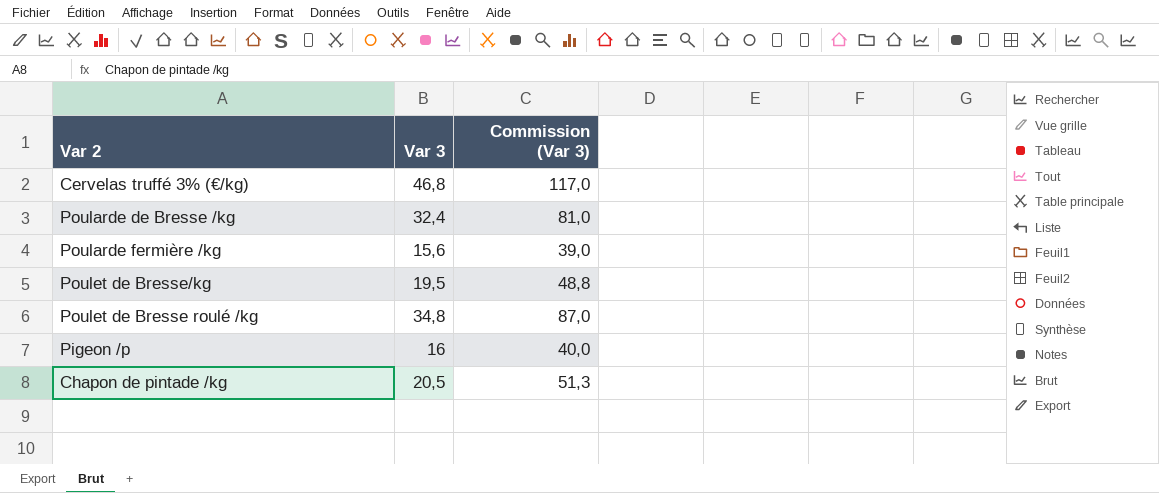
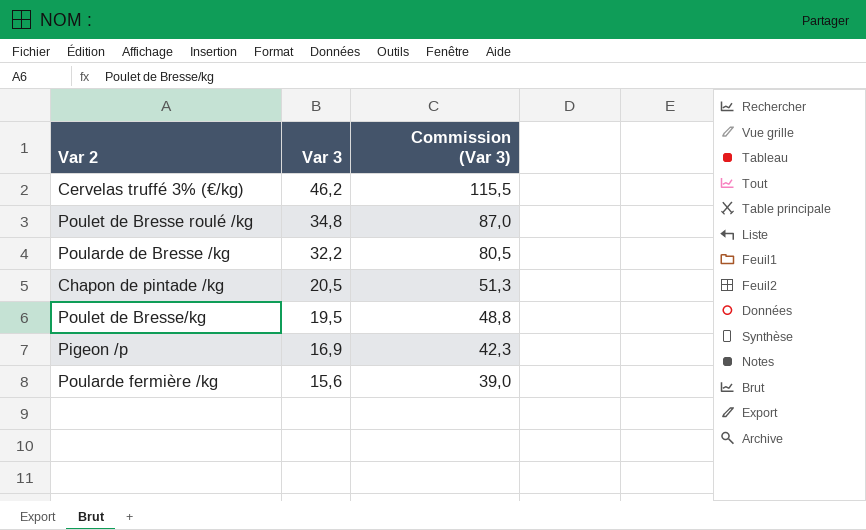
row order: none -> Var 3 descending
Cervelas truffé 3% (€/kg) | Var 3: 46,8 -> 46,2
Cervelas truffé 3% (€/kg) | Commission (Var 3): 117,0 -> 115,5
Poularde de Bresse /kg | Var 3: 32,4 -> 32,2
Poularde de Bresse /kg | Commission (Var 3): 81,0 -> 80,5
Pigeon /p | Var 3: 16 -> 16,9
Pigeon /p | Commission (Var 3): 40,0 -> 42,3

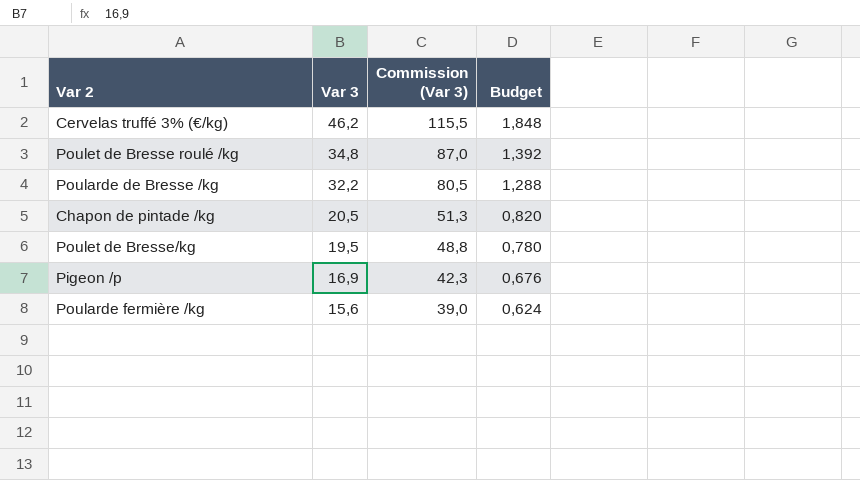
column Budget | formula: none -> [Var 3] * 0,04

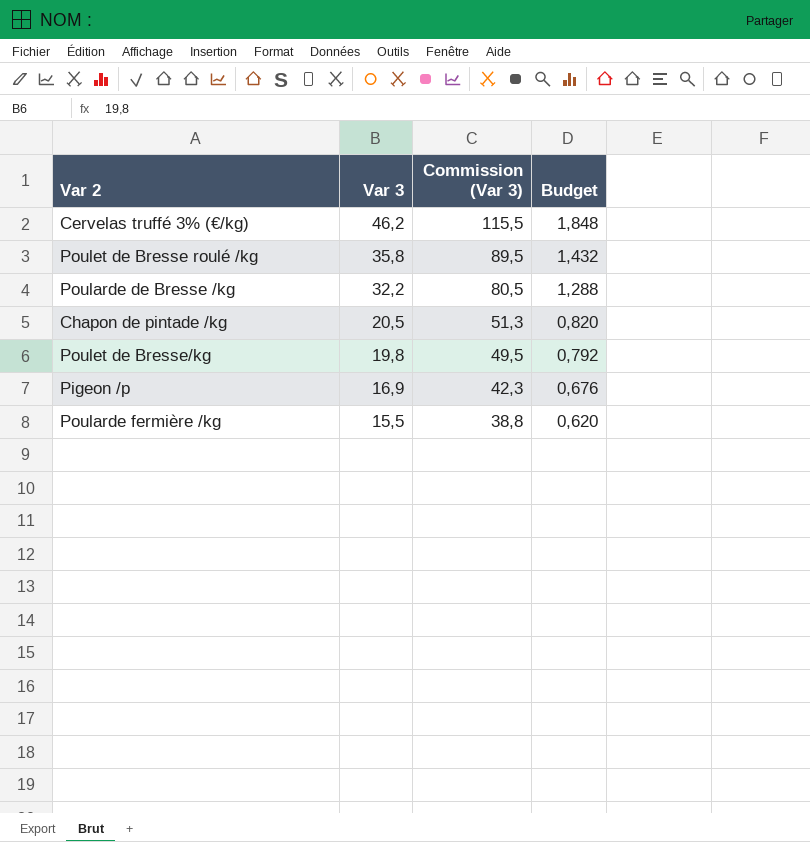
Poulet de Bresse roulé /kg | Var 3: 34,8 -> 35,8
Poulet de Bresse roulé /kg | Commission (Var 3): 87,0 -> 89,5
Poulet de Bresse roulé /kg | Budget: 1,392 -> 1,432
Poulet de Bresse/kg | Var 3: 19,5 -> 19,8
Poulet de Bresse/kg | Commission (Var 3): 48,8 -> 49,5
Poulet de Bresse/kg | Budget: 0,780 -> 0,792
Poularde fermière /kg | Var 3: 15,6 -> 15,5
Poularde fermière /kg | Commission (Var 3): 39,0 -> 38,8
Poularde fermière /kg | Budget: 0,624 -> 0,620

